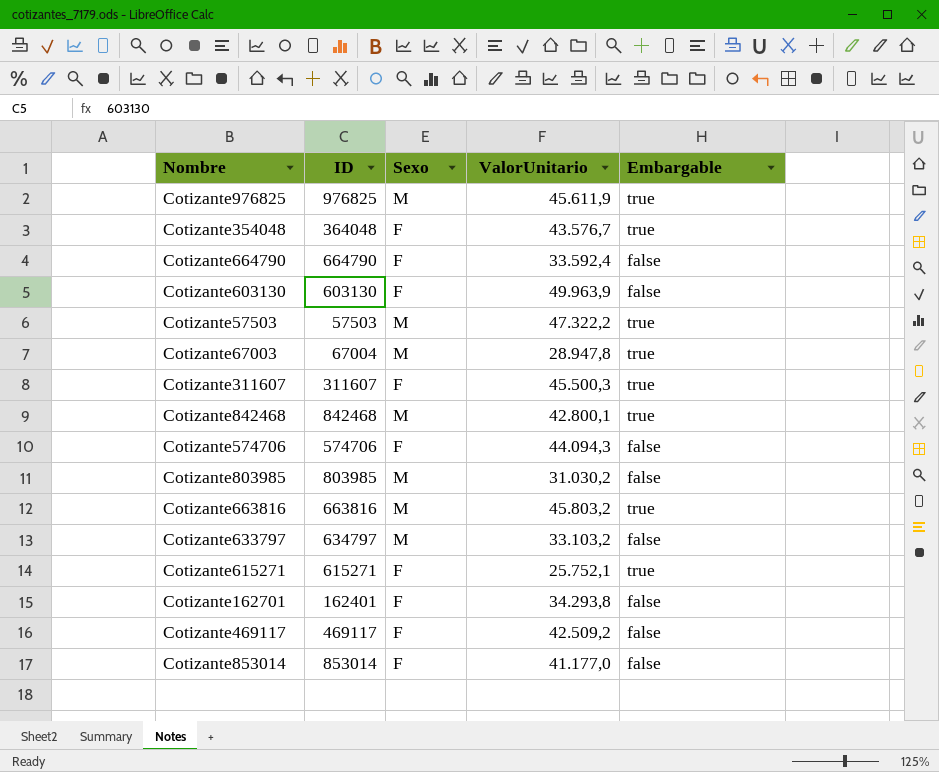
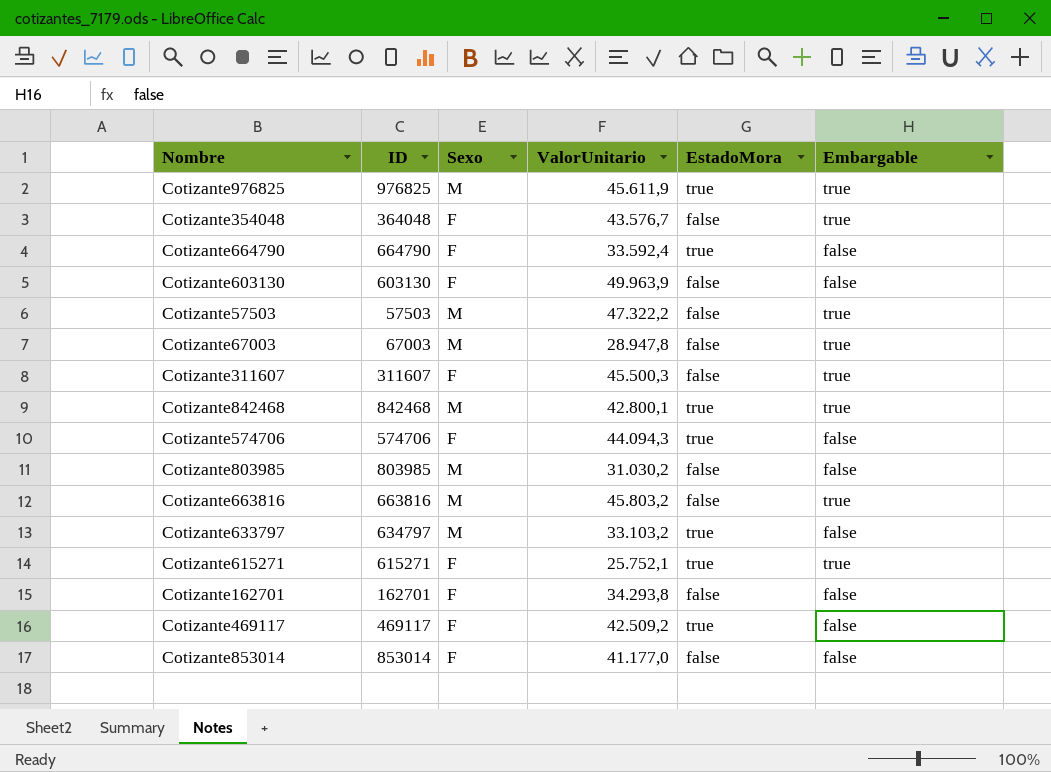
column EstadoMora | position: none -> 5
Cotizante67003 | ID: 67004 -> 67003
Cotizante162701 | ID: 162401 -> 162701

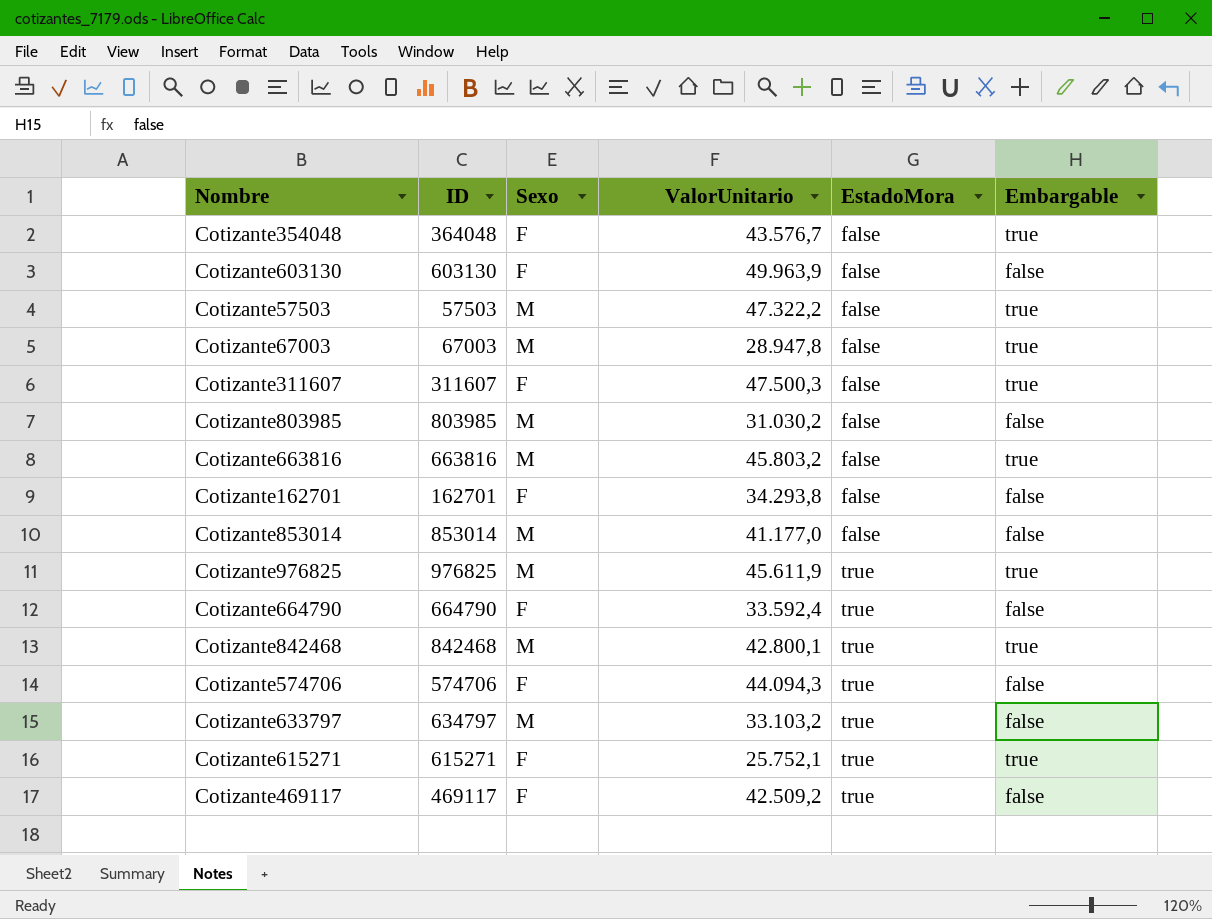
row order: none -> EstadoMora ascending
Cotizante311607 | ValorUnitario: 45.500,3 -> 47.500,3
Cotizante853014 | Sexo: F -> M

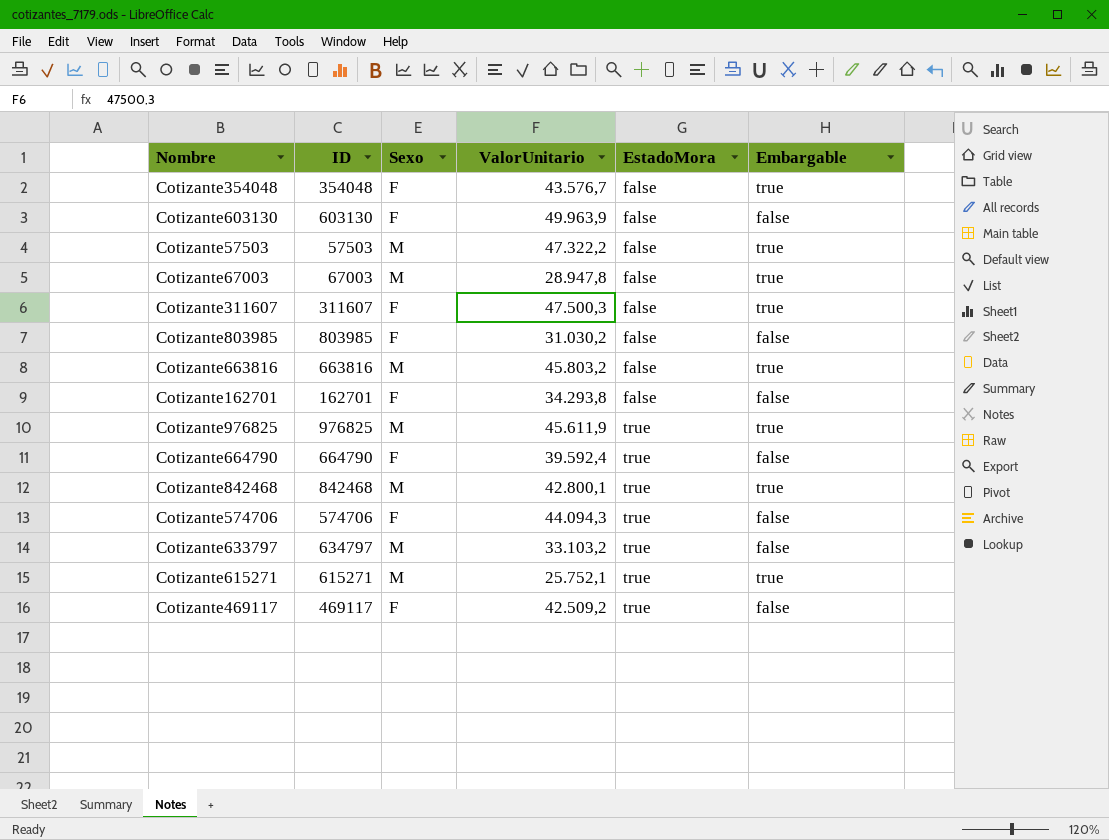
row Cotizante853014: 853014 | M | 41.177,0 | false | false -> none
Cotizante354048 | ID: 364048 -> 354048
Cotizante803985 | Sexo: M -> F
Cotizante664790 | ValorUnitario: 33.592,4 -> 39.592,4
Cotizante615271 | Sexo: F -> M

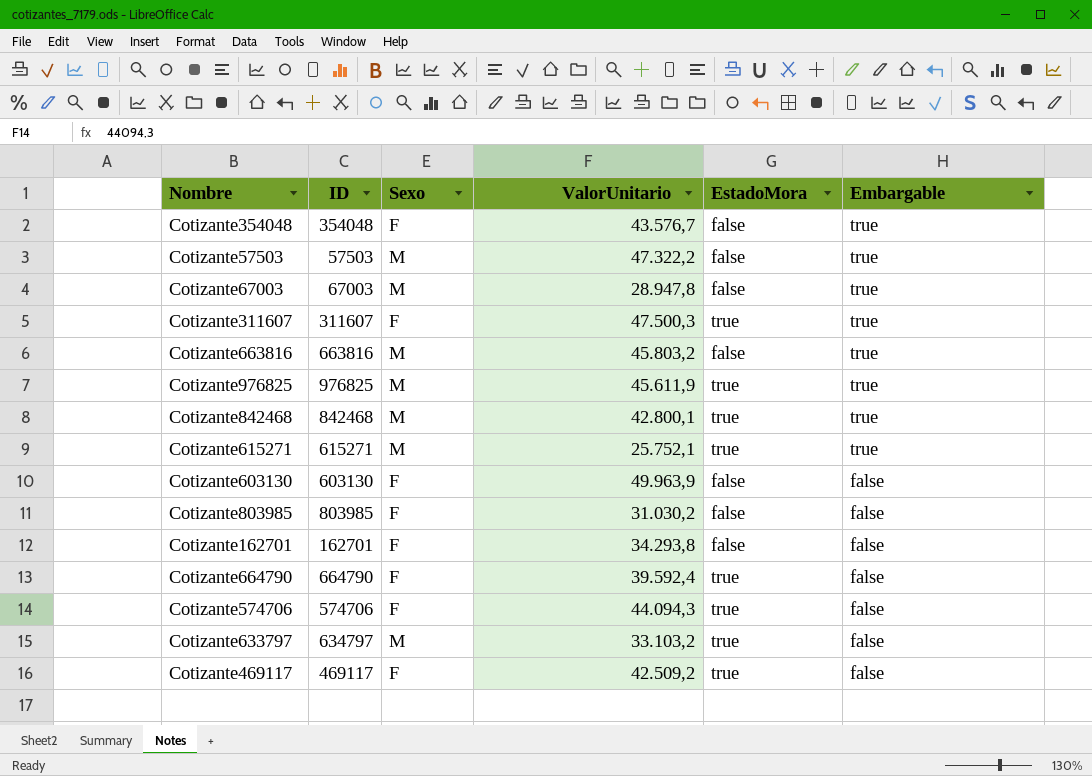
row order: EstadoMora ascending -> Embargable descending
Cotizante311607 | EstadoMora: false -> true

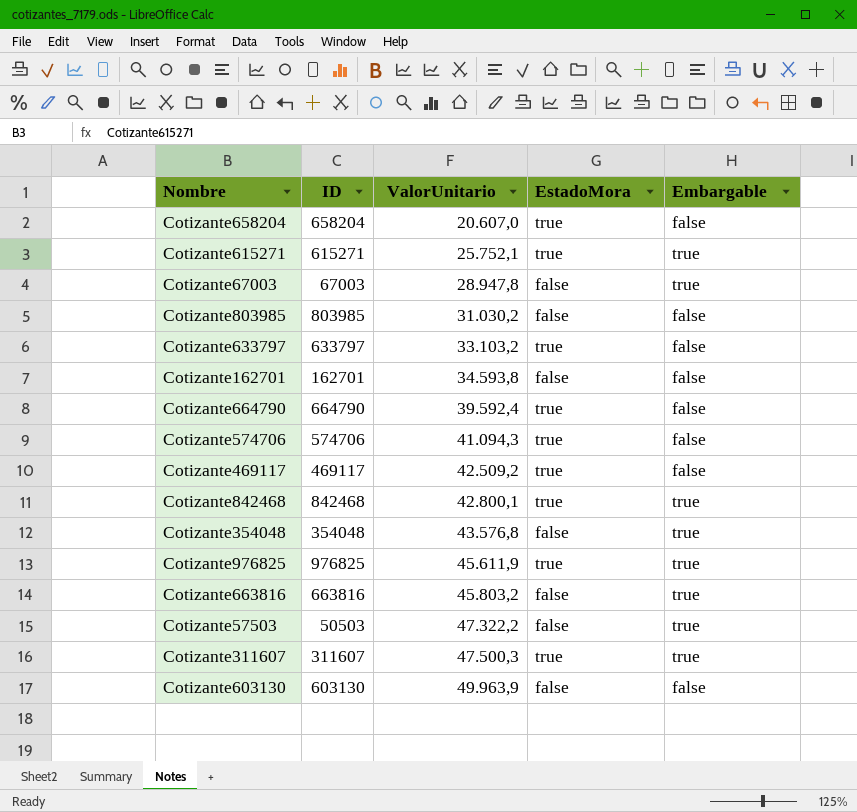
row order: Embargable descending -> ValorUnitario ascending
column Sexo | position: 3 -> none
row Cotizante658204: none -> 658204 | 20.607,0 | true | false
Cotizante633797 | ID: 634797 -> 633797
Cotizante162701 | ValorUnitario: 34.293,8 -> 34.593,8
Cotizante574706 | ValorUnitario: 44.094,3 -> 41.094,3
Cotizante354048 | ValorUnitario: 43.576,7 -> 43.576,8
Cotizante57503 | ID: 57503 -> 50503

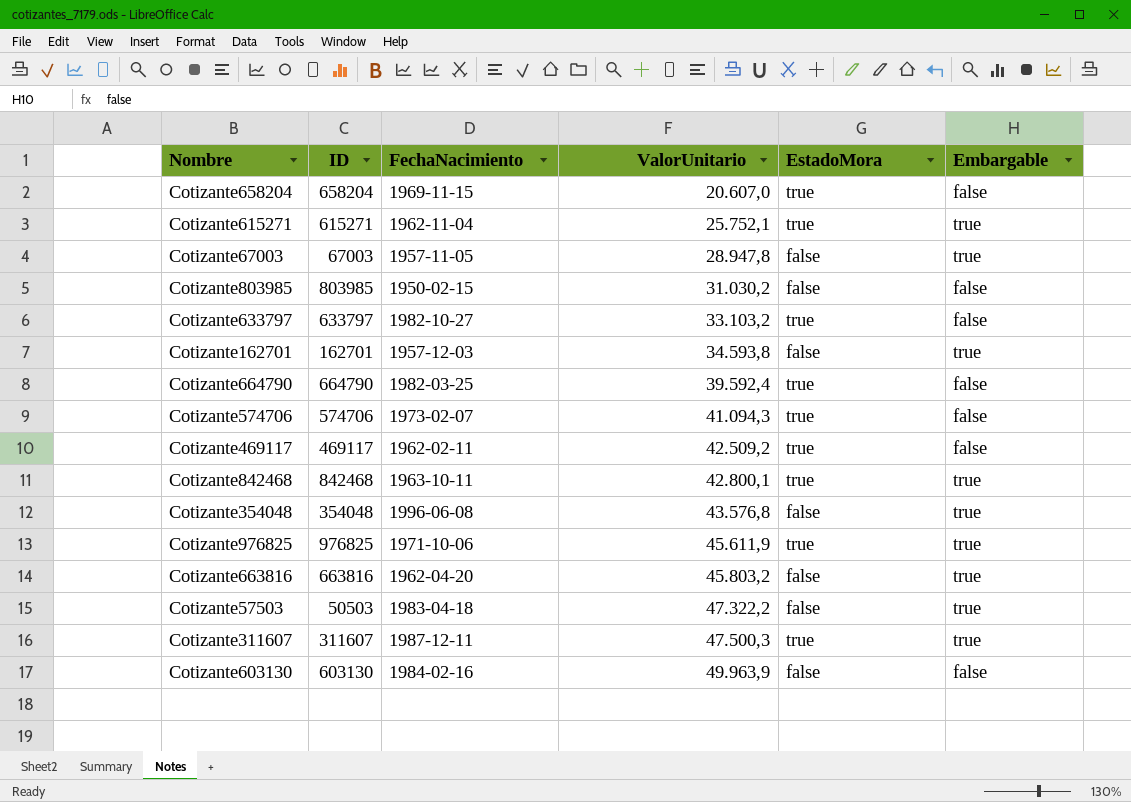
column FechaNacimiento | position: none -> 3
Cotizante162701 | Embargable: false -> true

